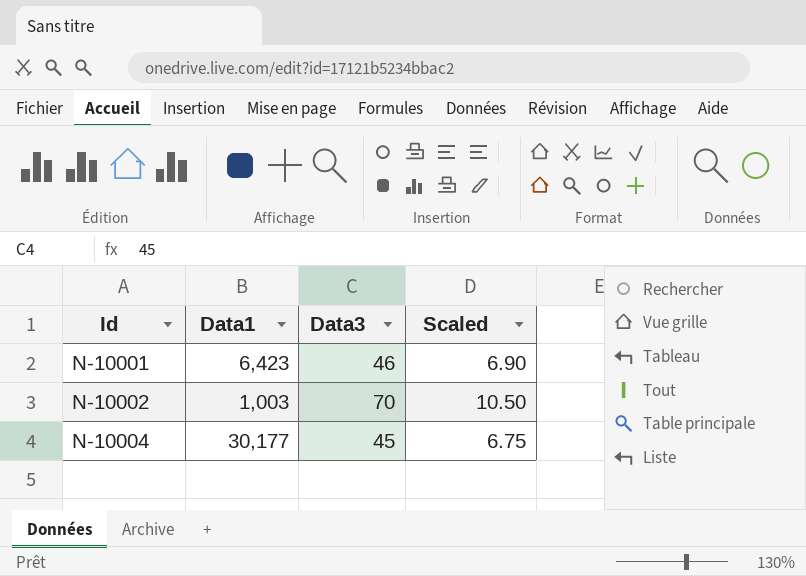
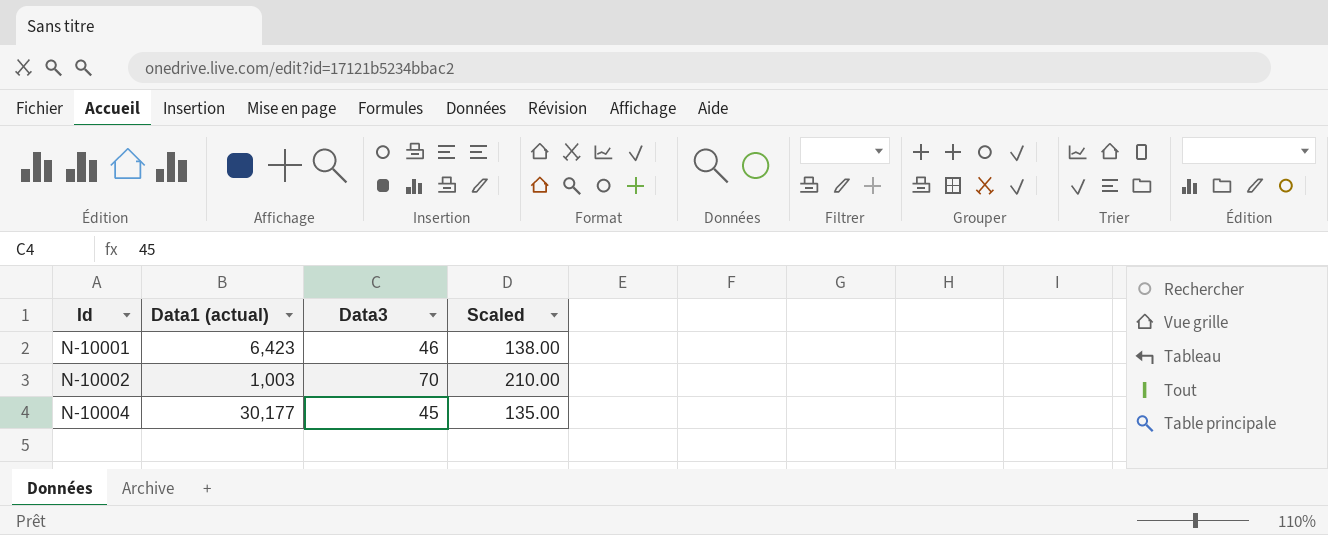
column name: Data1 -> Data1 (actual)
column Scaled | formula: [Data3] * 0.15 -> [Data3] * 3

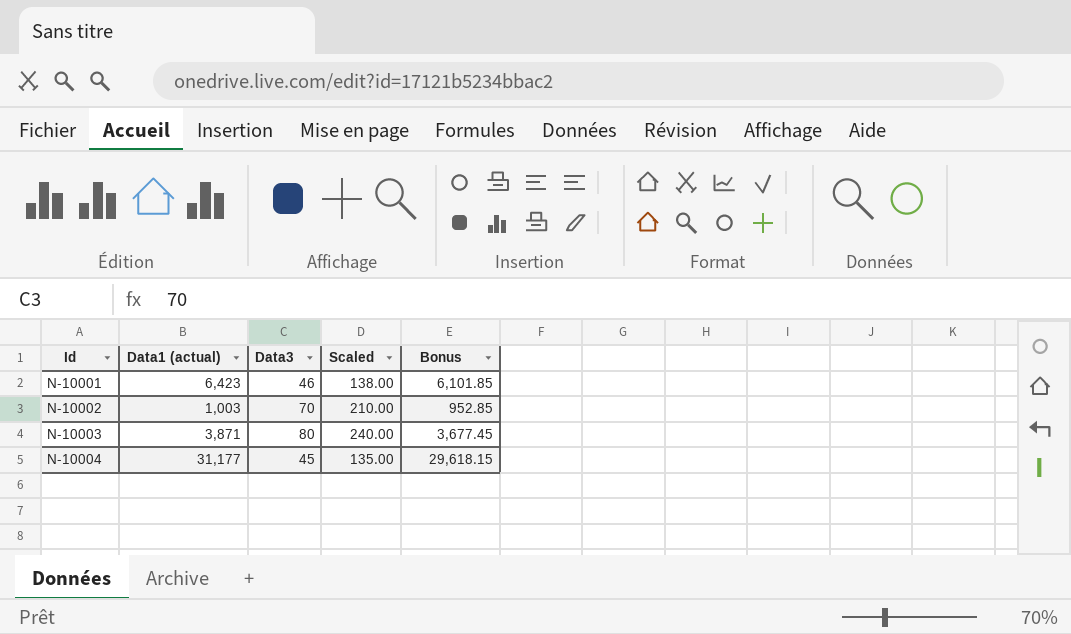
column Bonus | formula: none -> [Data1 (actual)] * 0.95
row N-10003: none -> 3,871 | 80 | 240.00 | 3,677.45
N-10004 | Data1 (actual): 30,177 -> 31,177

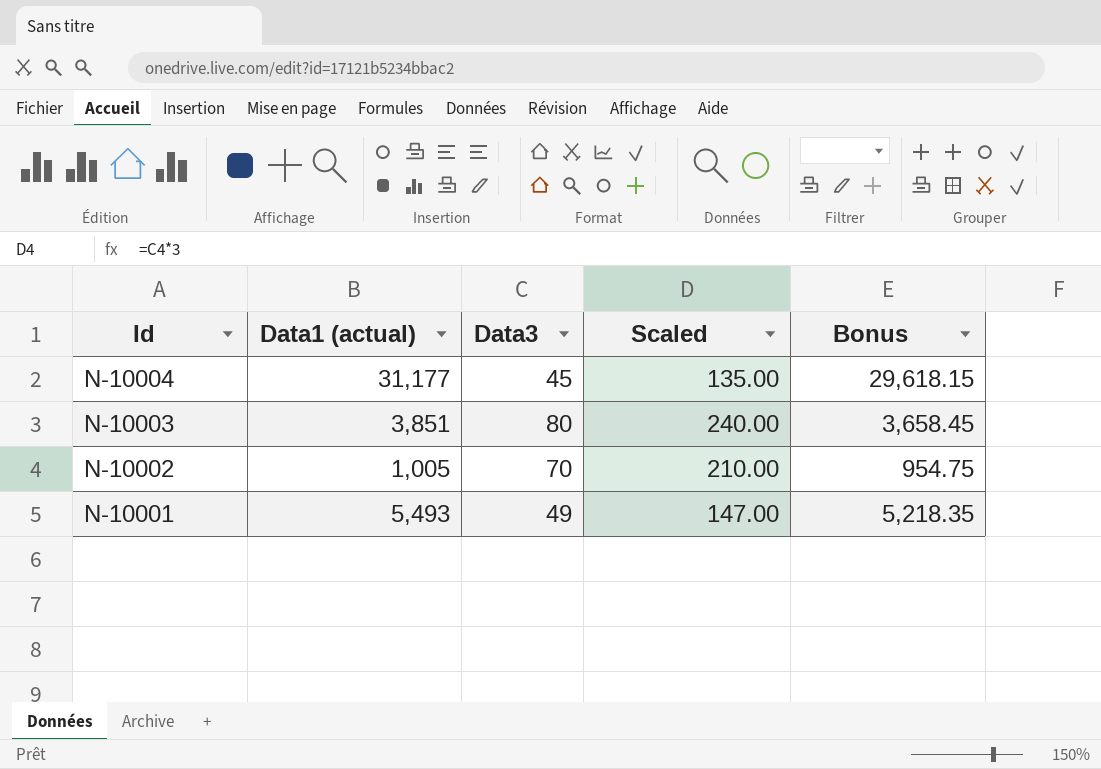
row order: Id ascending -> Id descending
N-10003 | Data1 (actual): 3,871 -> 3,851
N-10003 | Bonus: 3,677.45 -> 3,658.45
N-10002 | Data1 (actual): 1,003 -> 1,005
N-10002 | Bonus: 952.85 -> 954.75
N-10001 | Data1 (actual): 6,423 -> 5,493
N-10001 | Data3: 46 -> 49
N-10001 | Scaled: 138.00 -> 147.00
N-10001 | Bonus: 6,101.85 -> 5,218.35

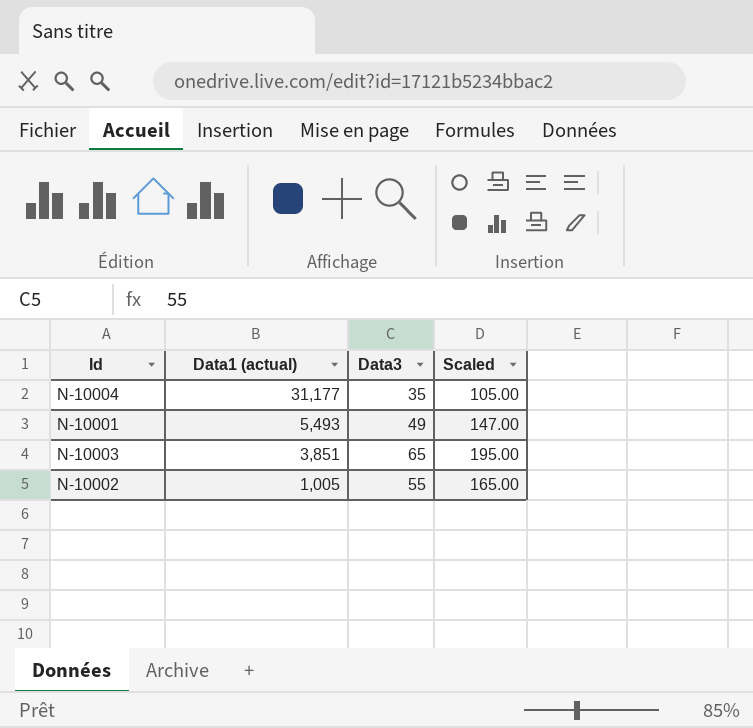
row order: Id descending -> Data1 (actual) descending
column Bonus | formula: [Data1 (actual)] * 0.95 -> none
N-10004 | Data3: 45 -> 35
N-10004 | Scaled: 135.00 -> 105.00
N-10003 | Data3: 80 -> 65
N-10003 | Scaled: 240.00 -> 195.00
N-10002 | Data3: 70 -> 55
N-10002 | Scaled: 210.00 -> 165.00

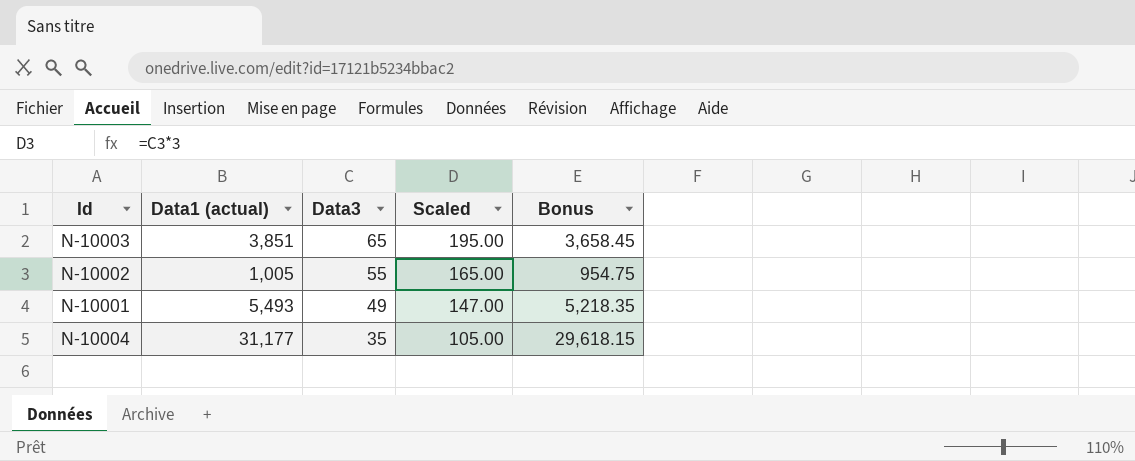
row order: Data1 (actual) descending -> Data3 descending
column Bonus | formula: none -> [Data1 (actual)] * 0.95

